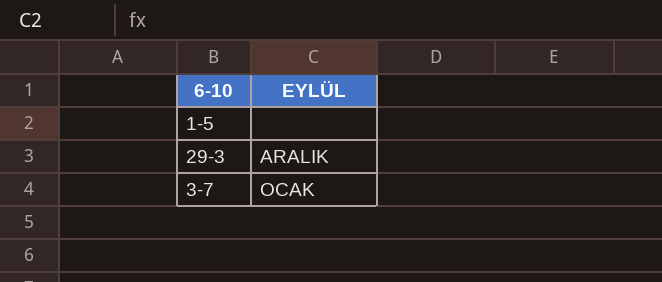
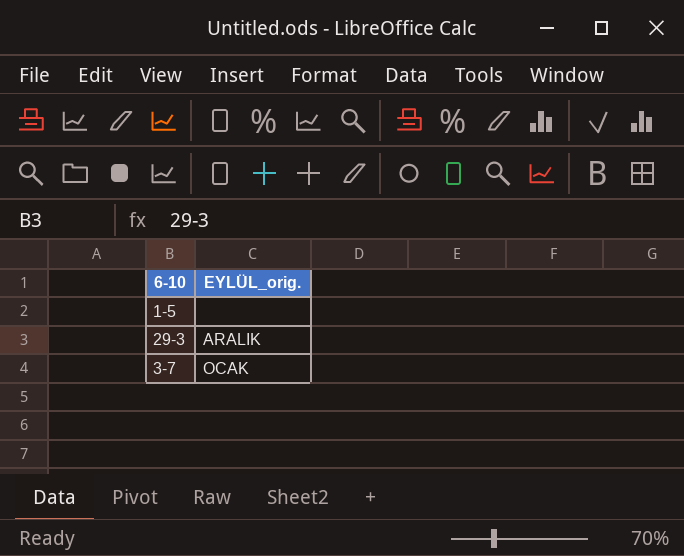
column name: EYLÜL -> EYLÜL_orig.

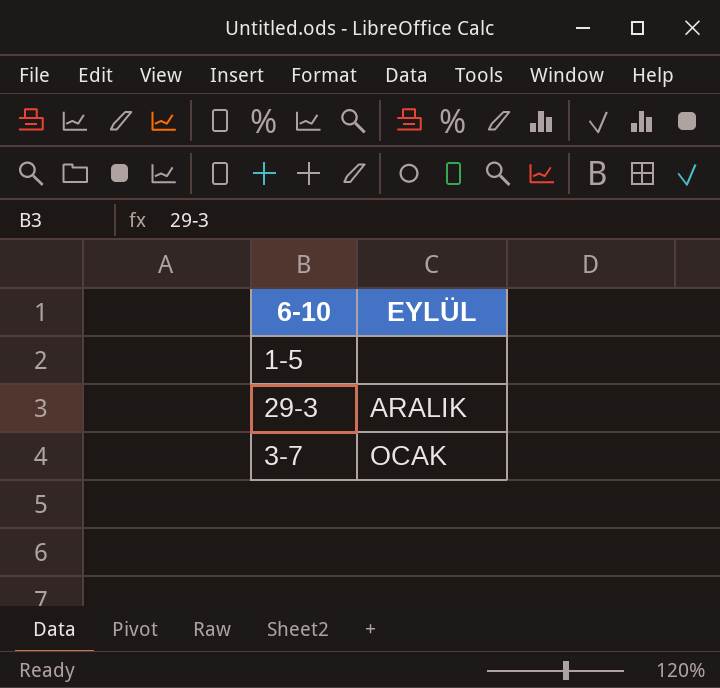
column name: EYLÜL_orig. -> EYLÜL

